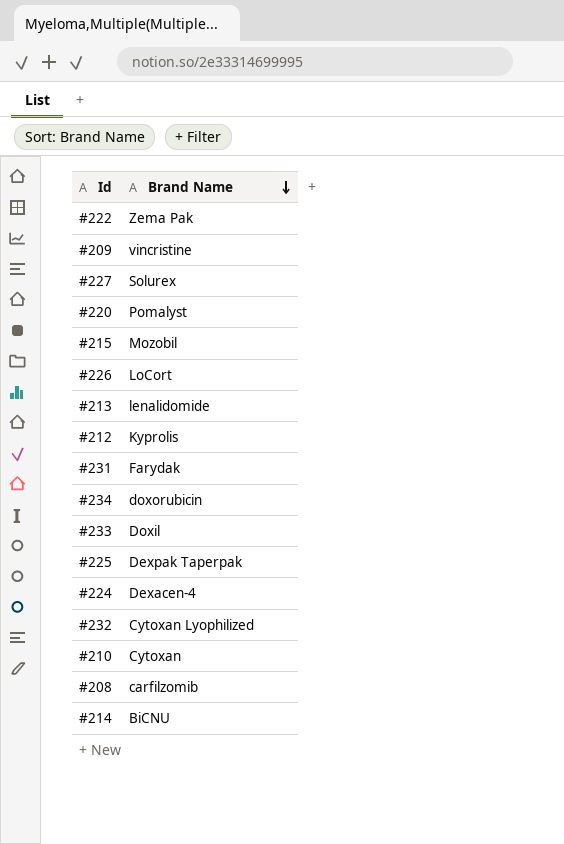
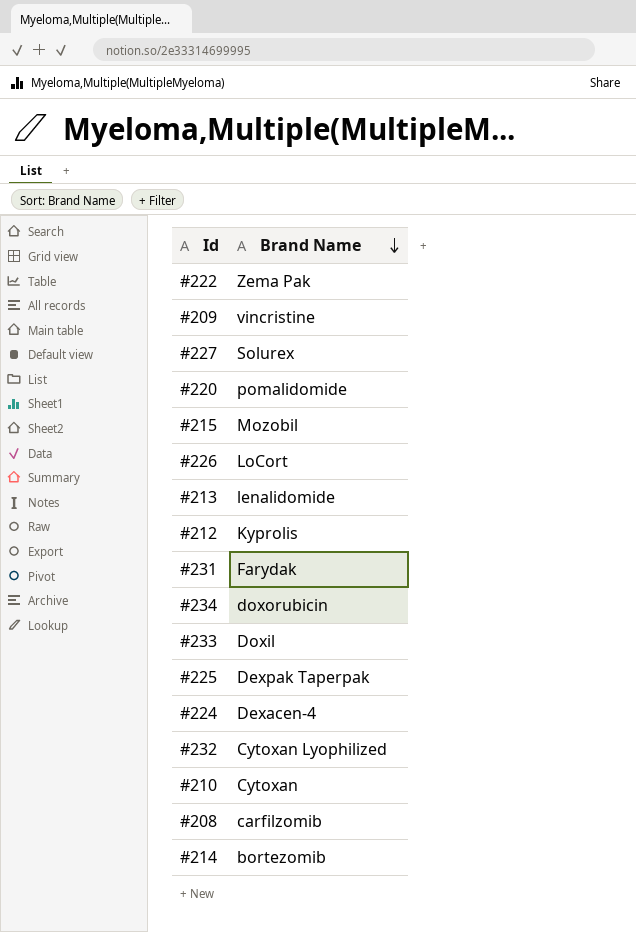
#220 | Brand Name: Pomalyst -> pomalidomide
#214 | Brand Name: BiCNU -> bortezomib

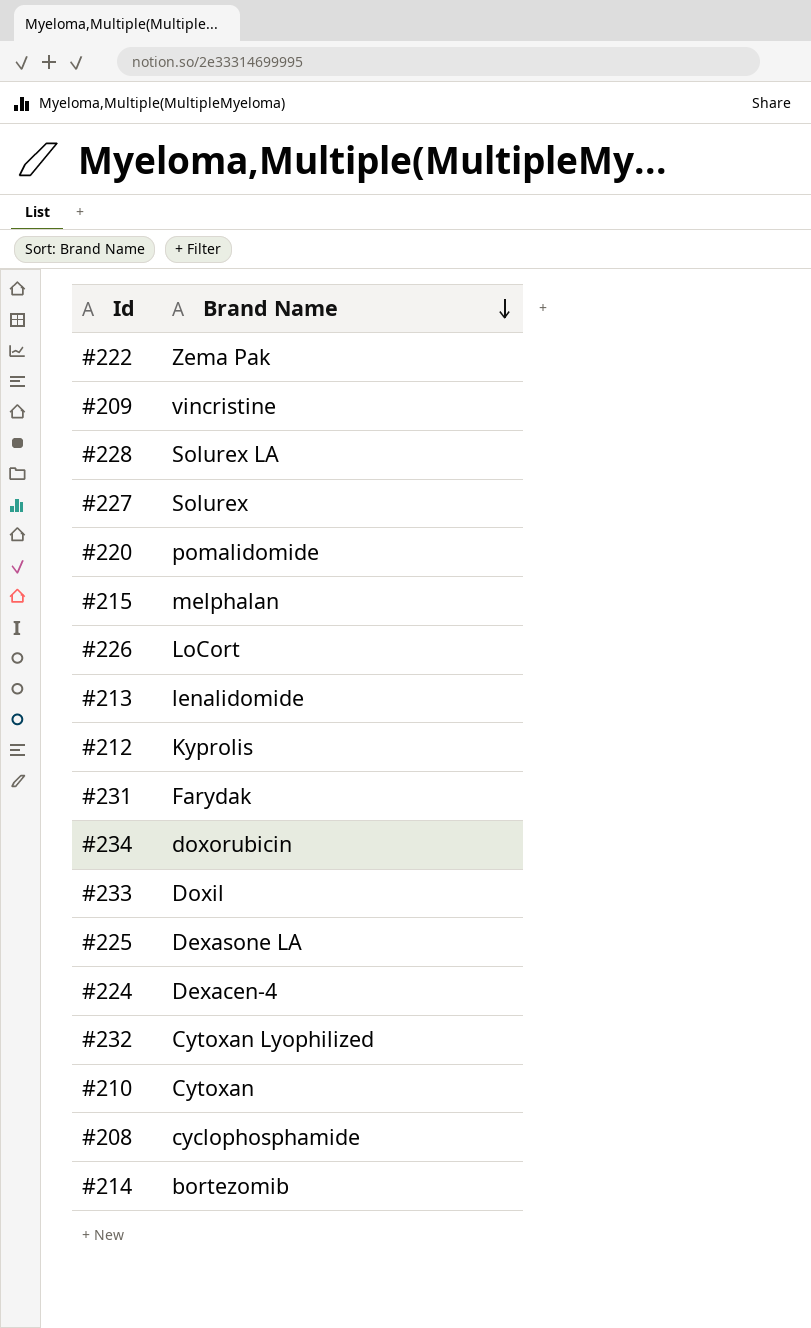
row #228: none -> Solurex LA
#215 | Brand Name: Mozobil -> melphalan
#225 | Brand Name: Dexpak Taperpak -> Dexasone LA
#208 | Brand Name: carfilzomib -> cyclophosphamide

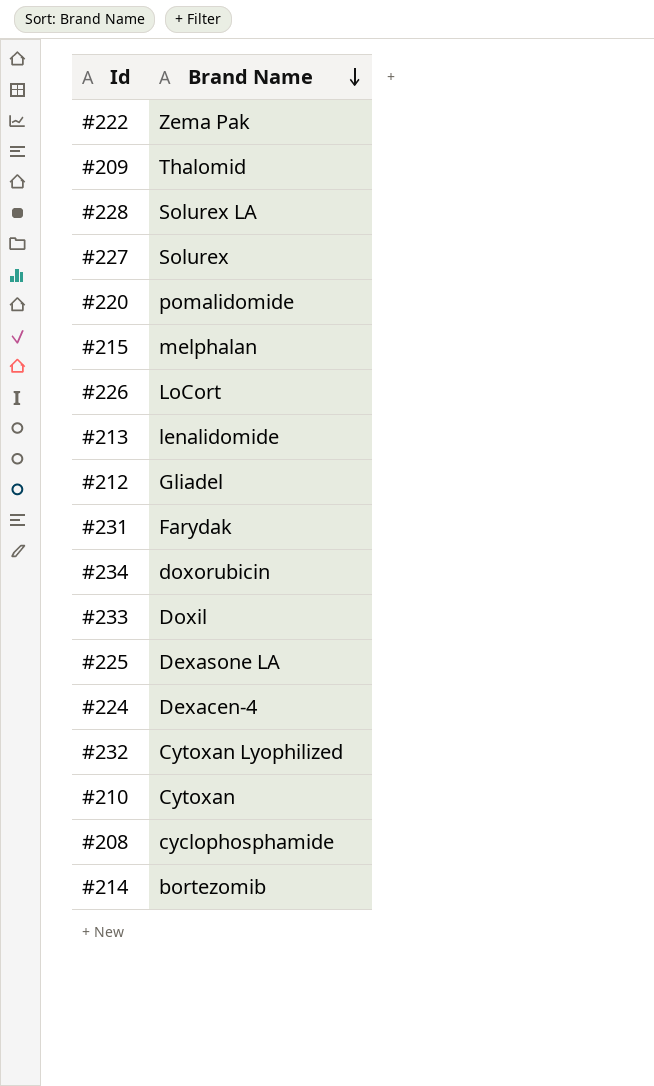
#209 | Brand Name: vincristine -> Thalomid
#212 | Brand Name: Kyprolis -> Gliadel

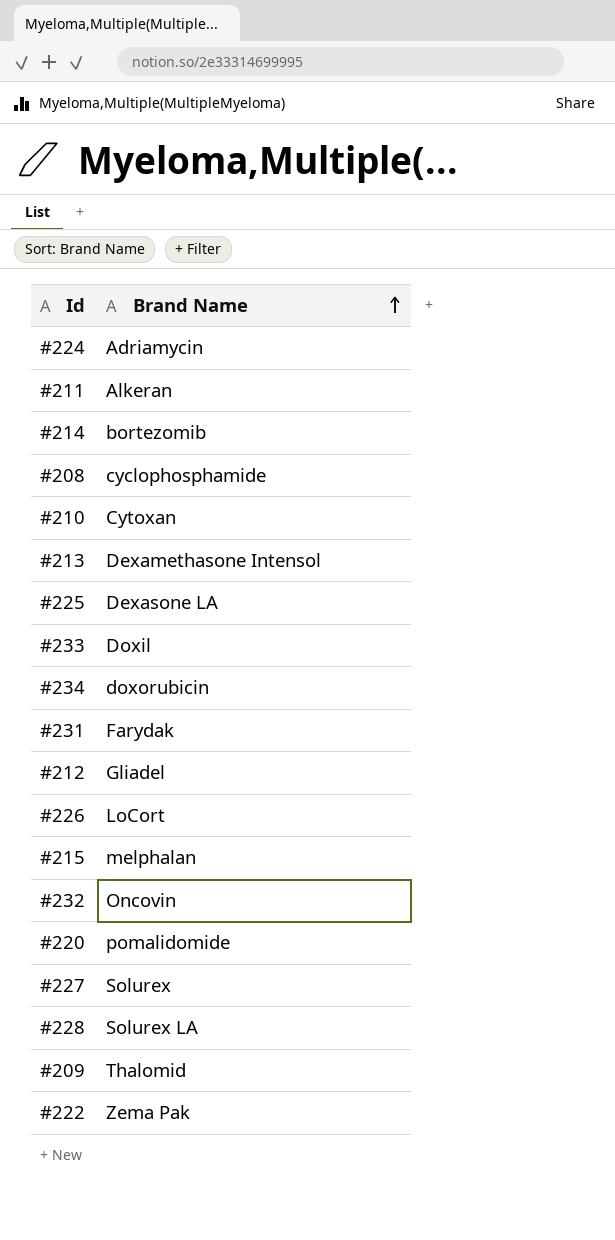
row order: Brand Name descending -> Brand Name ascending
#224 | Brand Name: Dexacen-4 -> Adriamycin
row #211: none -> Alkeran
#213 | Brand Name: lenalidomide -> Dexamethasone Intensol
#232 | Brand Name: Cytoxan Lyophilized -> Oncovin

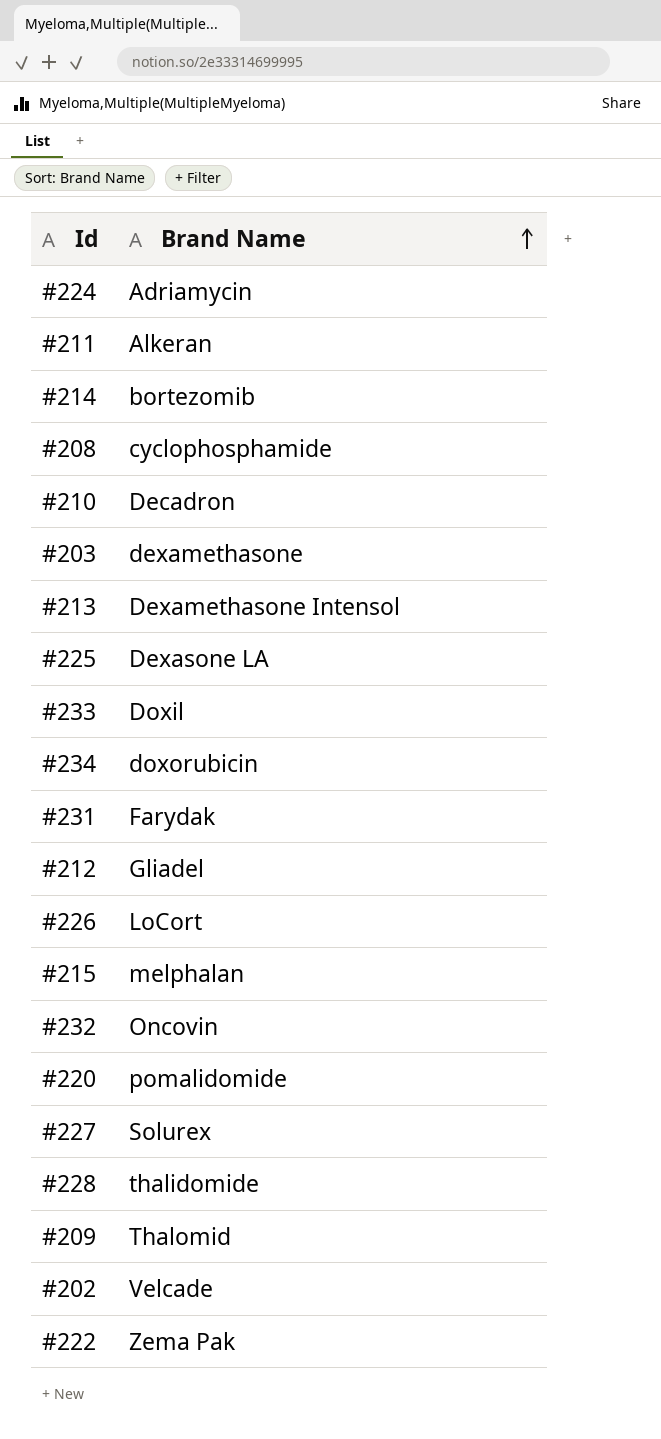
#210 | Brand Name: Cytoxan -> Decadron
row #203: none -> dexamethasone
#228 | Brand Name: Solurex LA -> thalidomide
row #202: none -> Velcade

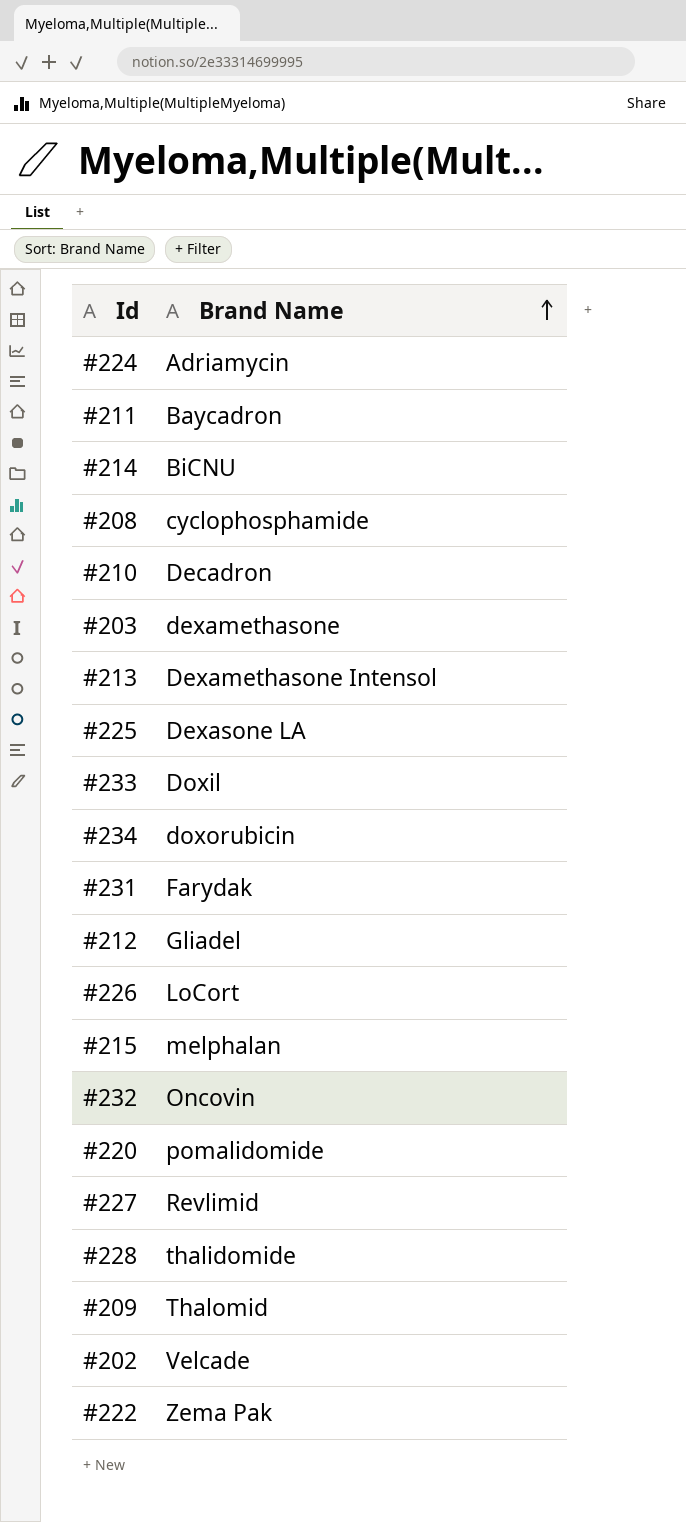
#211 | Brand Name: Alkeran -> Baycadron
#214 | Brand Name: bortezomib -> BiCNU
#227 | Brand Name: Solurex -> Revlimid

